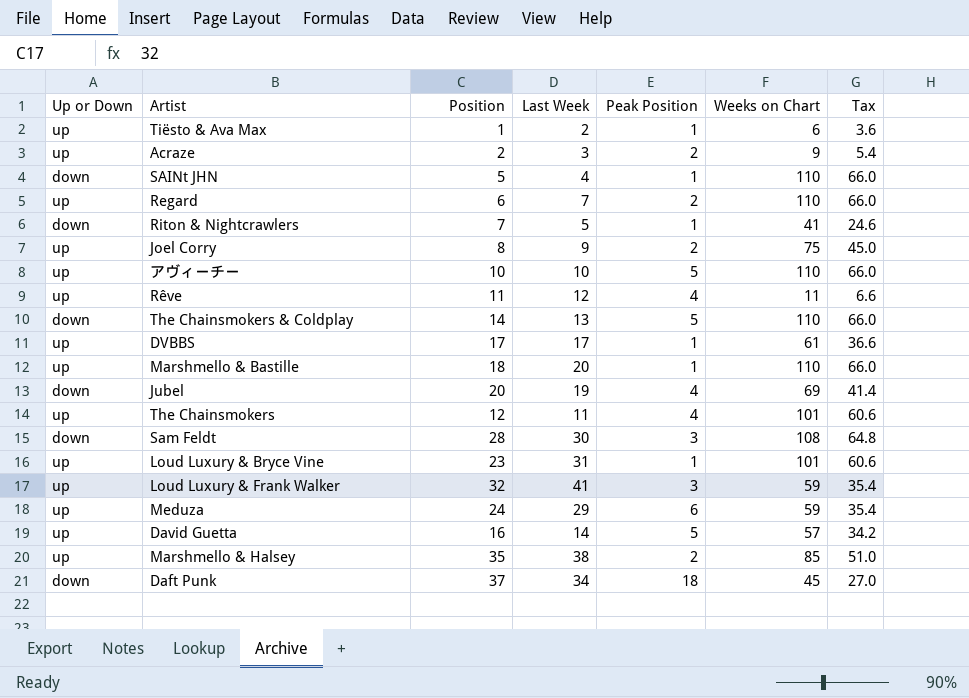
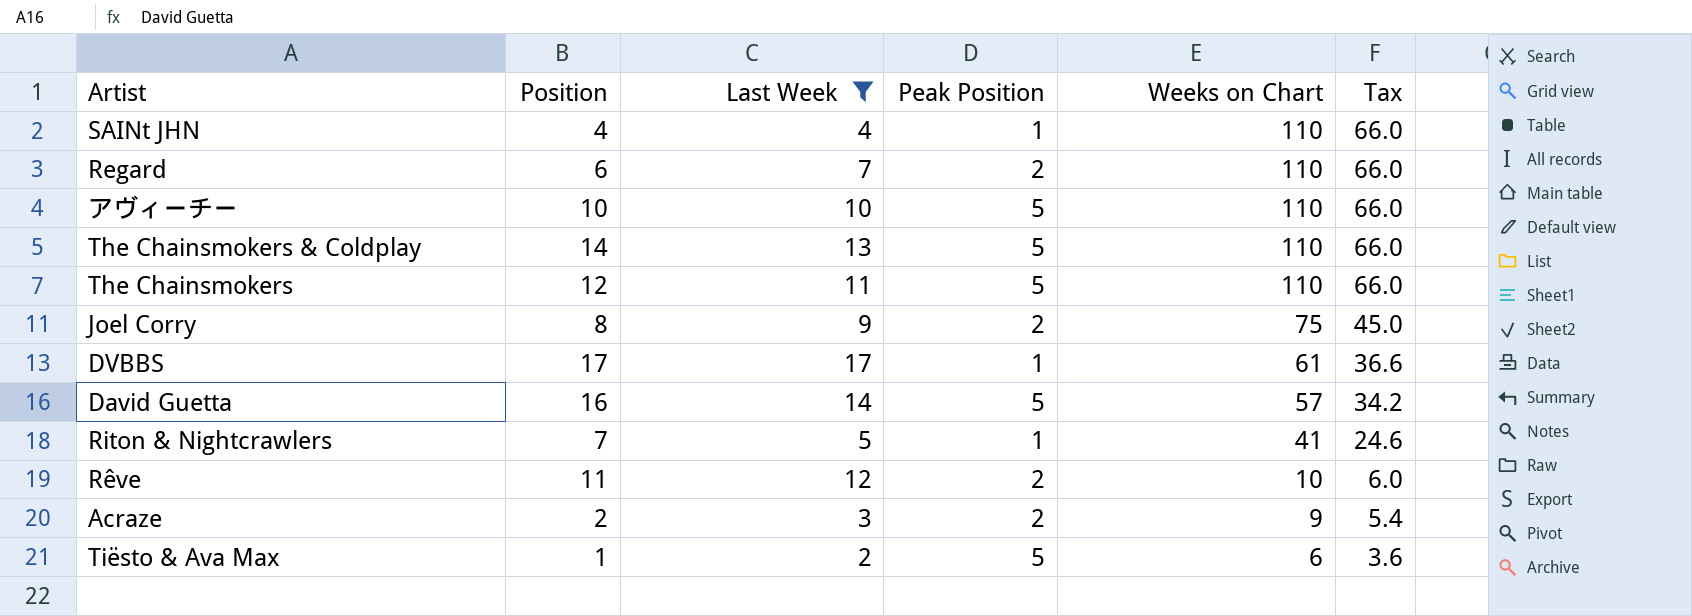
filter: none -> Last Week <= 17
row order: none -> Weeks on Chart descending
column Up or Down | position: 1 -> none
SAINt JHN | Position: 5 -> 4
The Chainsmokers | Peak Position: 4 -> 5
The Chainsmokers | Weeks on Chart: 101 -> 110
The Chainsmokers | Tax: 60.6 -> 66.0
Rêve | Peak Position: 4 -> 2
Rêve | Weeks on Chart: 11 -> 10
Rêve | Tax: 6.6 -> 6.0
Tiësto & Ava Max | Peak Position: 1 -> 5

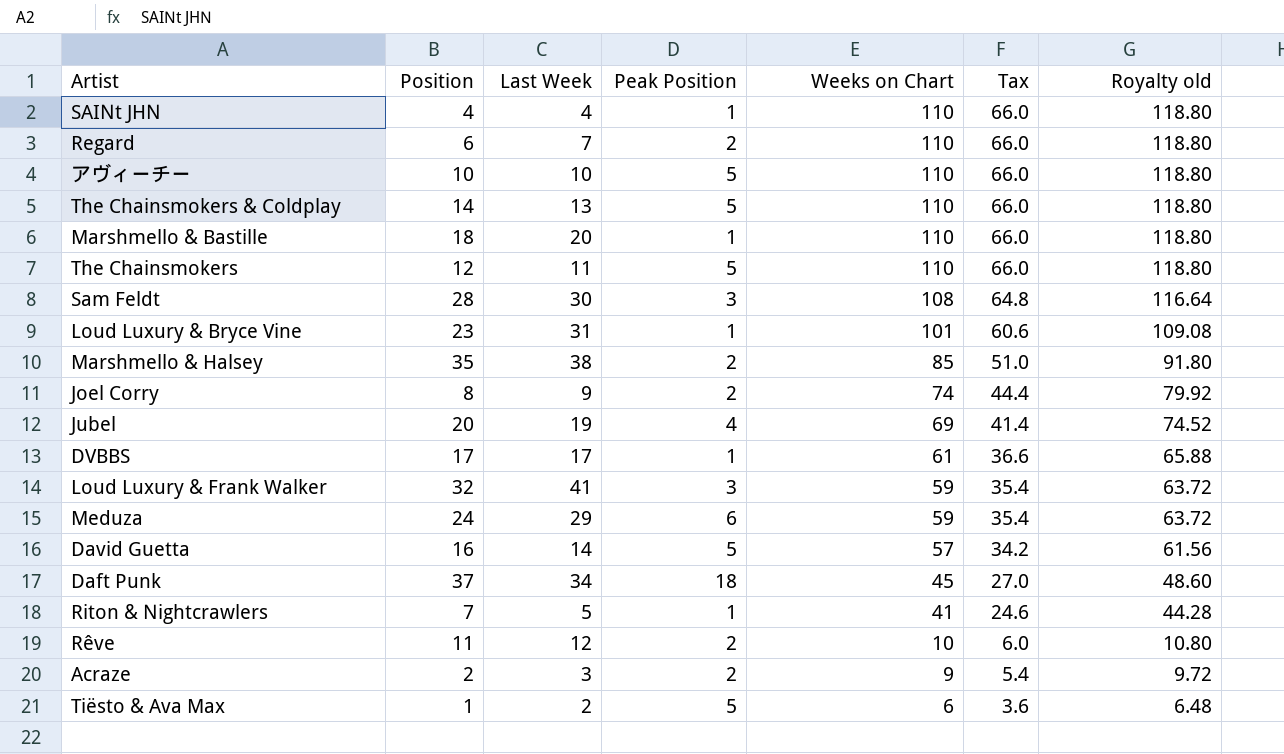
filter: Last Week <= 17 -> none
column Royalty old | formula: none -> [Weeks on Chart] * 1.08
Joel Corry | Weeks on Chart: 75 -> 74
Joel Corry | Tax: 45.0 -> 44.4

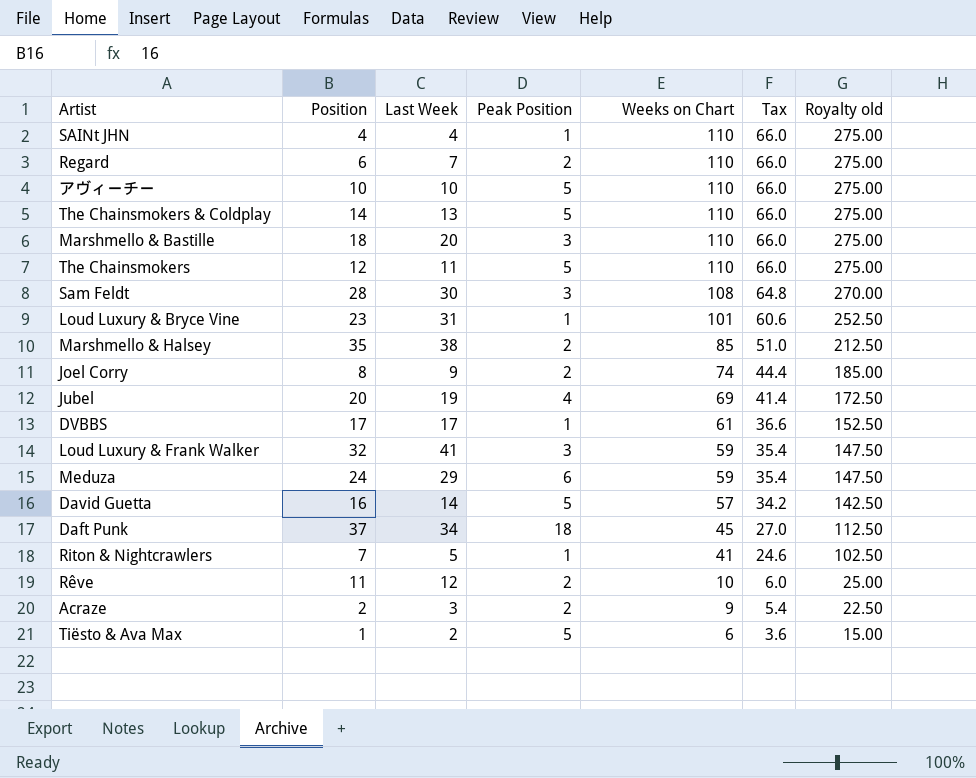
column Royalty old | formula: [Weeks on Chart] * 1.08 -> [Weeks on Chart] * 2.5
Marshmello & Bastille | Peak Position: 1 -> 3

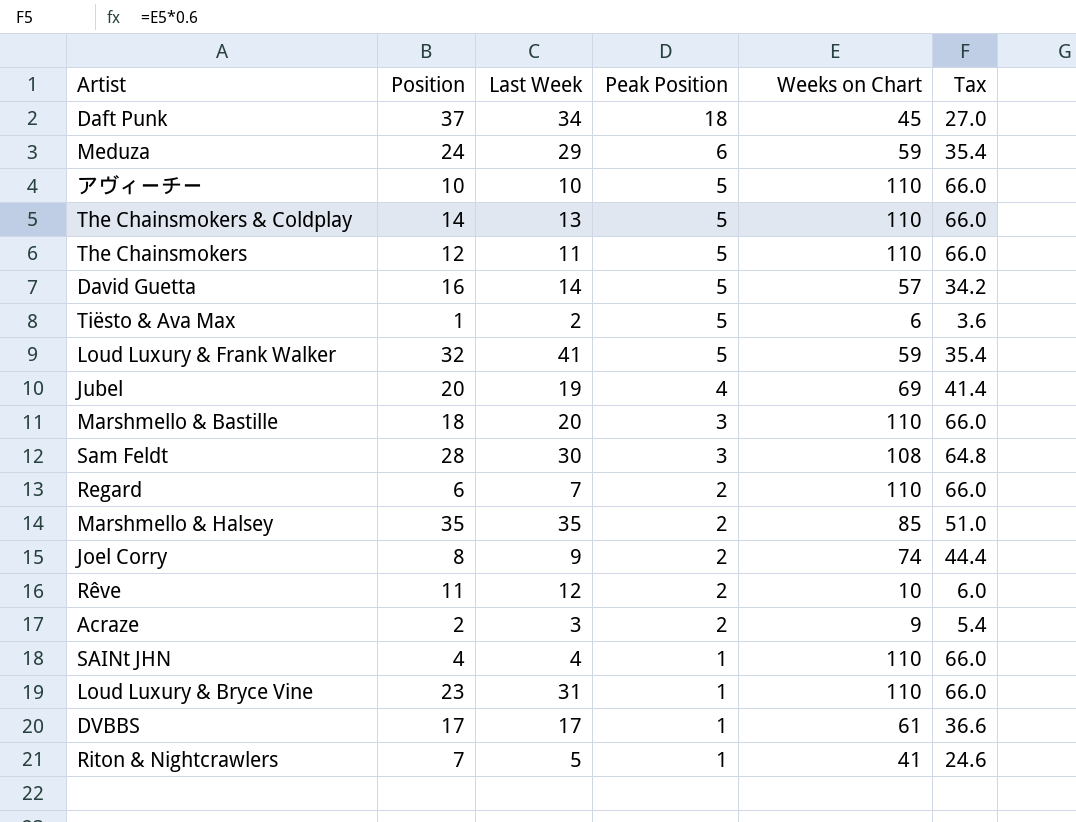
row order: Weeks on Chart descending -> Peak Position descending
column Royalty old | formula: [Weeks on Chart] * 2.5 -> none
Loud Luxury & Frank Walker | Peak Position: 3 -> 5
Marshmello & Halsey | Last Week: 38 -> 35
Loud Luxury & Bryce Vine | Weeks on Chart: 101 -> 110
Loud Luxury & Bryce Vine | Tax: 60.6 -> 66.0

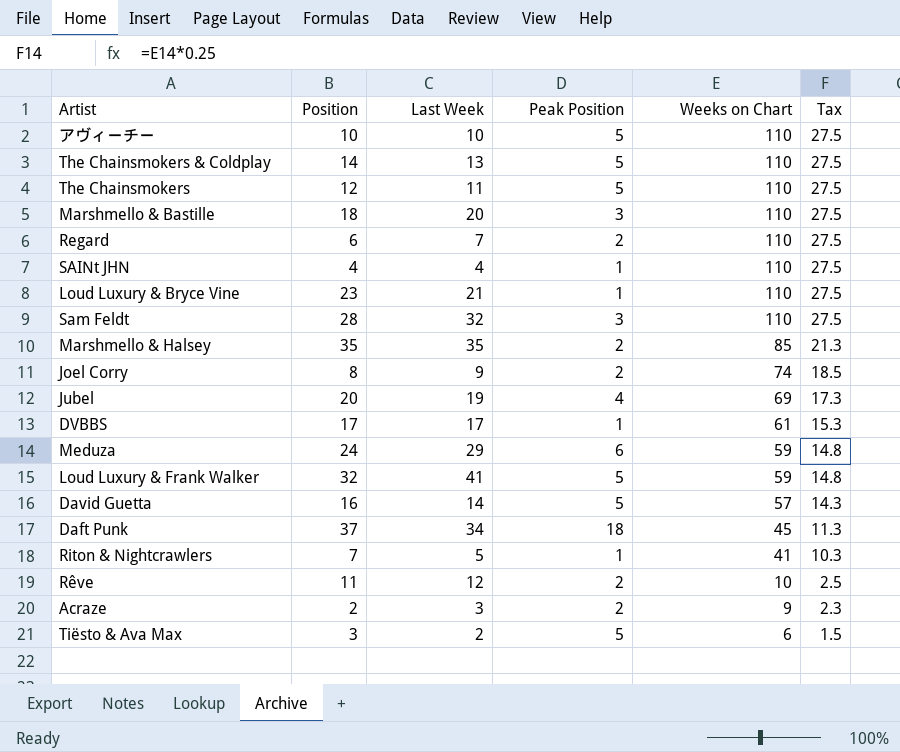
row order: Peak Position descending -> Weeks on Chart descending
column Tax | formula: [Weeks on Chart] * 0.6 -> [Weeks on Chart] * 0.25
Loud Luxury & Bryce Vine | Last Week: 31 -> 21
Sam Feldt | Last Week: 30 -> 32
Sam Feldt | Weeks on Chart: 108 -> 110
Tiësto & Ava Max | Position: 1 -> 3

